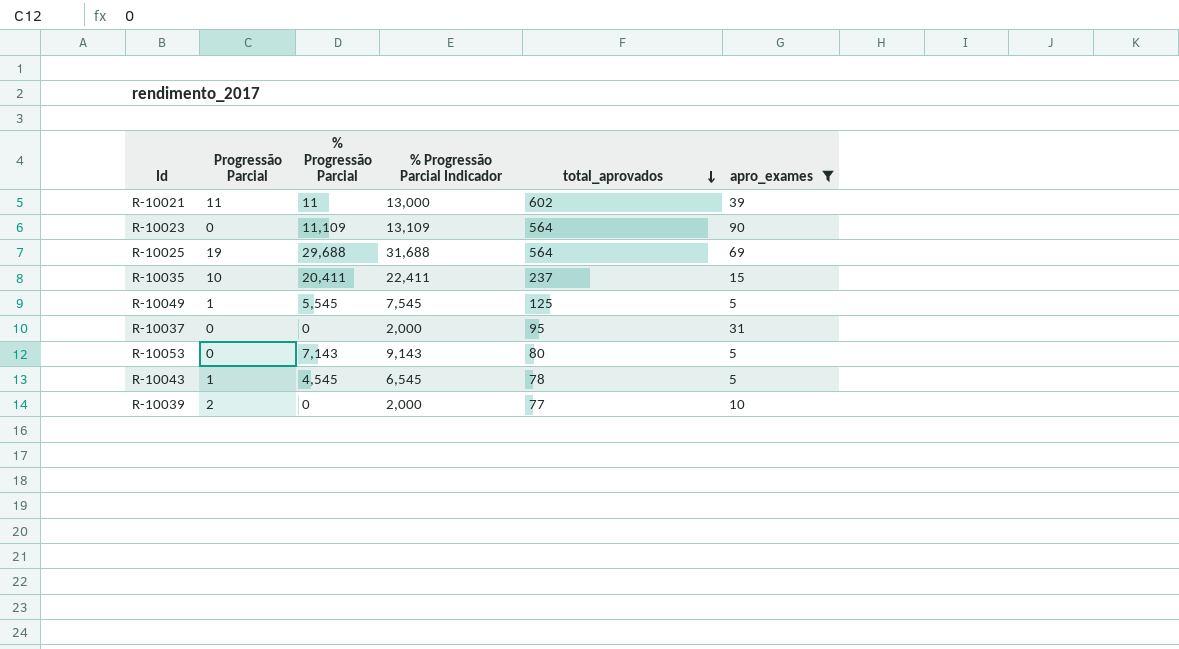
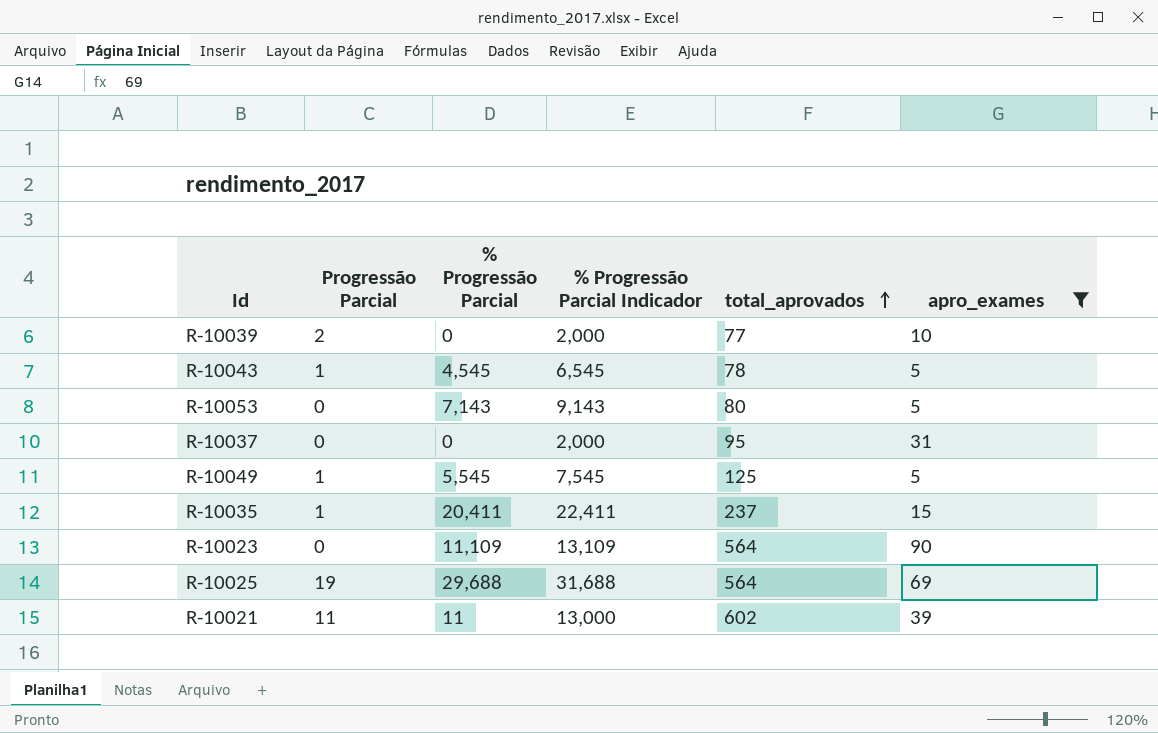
row order: total_aprovados descending -> total_aprovados ascending
R-10035 | Progressão Parcial: 10 -> 1

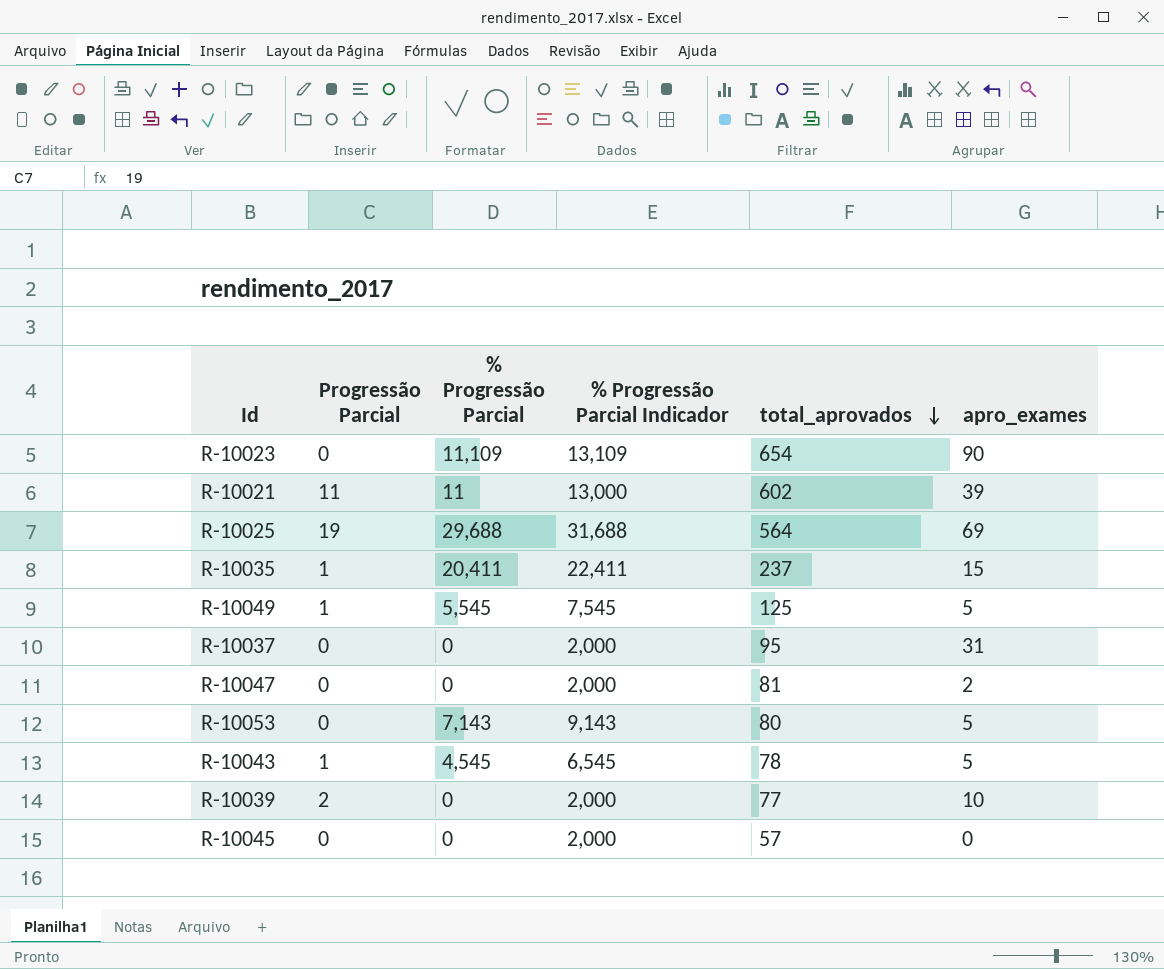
filter: apro_exames >= 5 -> none
row order: total_aprovados ascending -> total_aprovados descending
R-10023 | total_aprovados: 564 -> 654

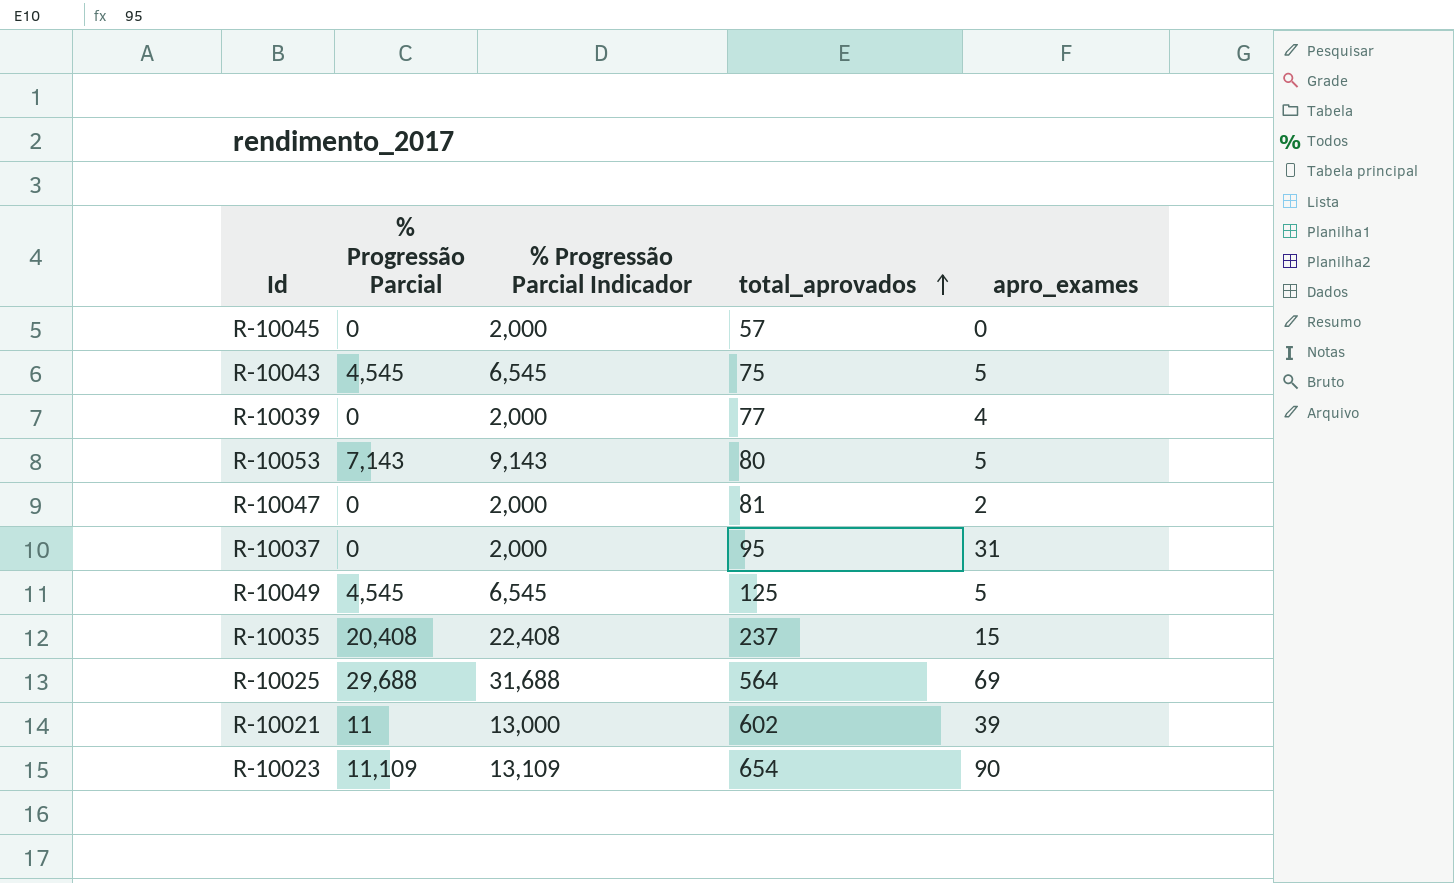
row order: total_aprovados descending -> total_aprovados ascending
column Progressão Parcial | position: 2 -> none
R-10043 | total_aprovados: 78 -> 75
R-10039 | apro_exames: 10 -> 4
R-10049 | % Progressão Parcial: 5,545 -> 4,545
R-10049 | % Progressão Parcial Indicador: 7,545 -> 6,545
R-10035 | % Progressão Parcial: 20,411 -> 20,408
R-10035 | % Progressão Parcial Indicador: 22,411 -> 22,408

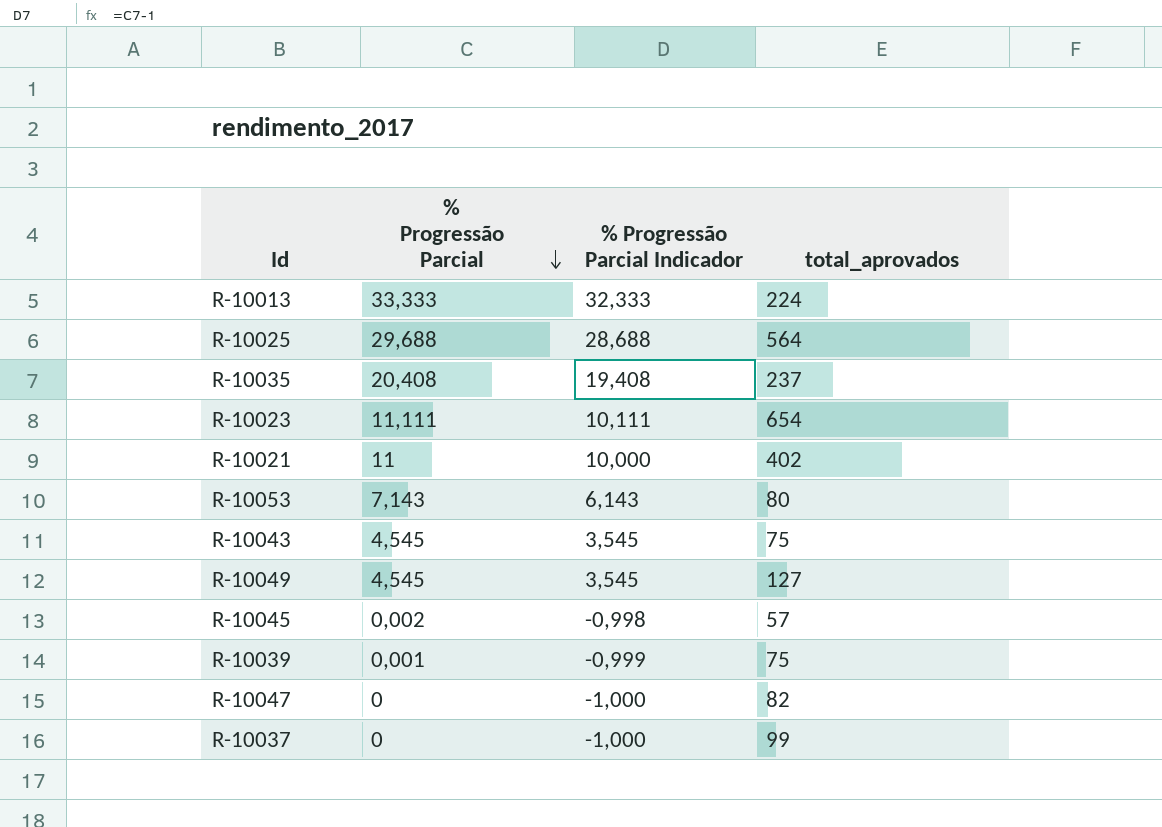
row order: total_aprovados ascending -> % Progressão Parcial descending
column apro_exames | position: 5 -> none
column % Progressão Parcial Indicador | formula: [% Progressão Parcial] + 2 -> [% Progressão Parcial] - 1
row R-10013: none -> 33,333 | 32,333 | 224
R-10023 | % Progressão Parcial: 11,109 -> 11,111
R-10021 | total_aprovados: 602 -> 402
R-10049 | total_aprovados: 125 -> 127
R-10045 | % Progressão Parcial: 0 -> 0,002
R-10039 | % Progressão Parcial: 0 -> 0,001
R-10039 | total_aprovados: 77 -> 75
R-10047 | total_aprovados: 81 -> 82
R-10037 | total_aprovados: 95 -> 99

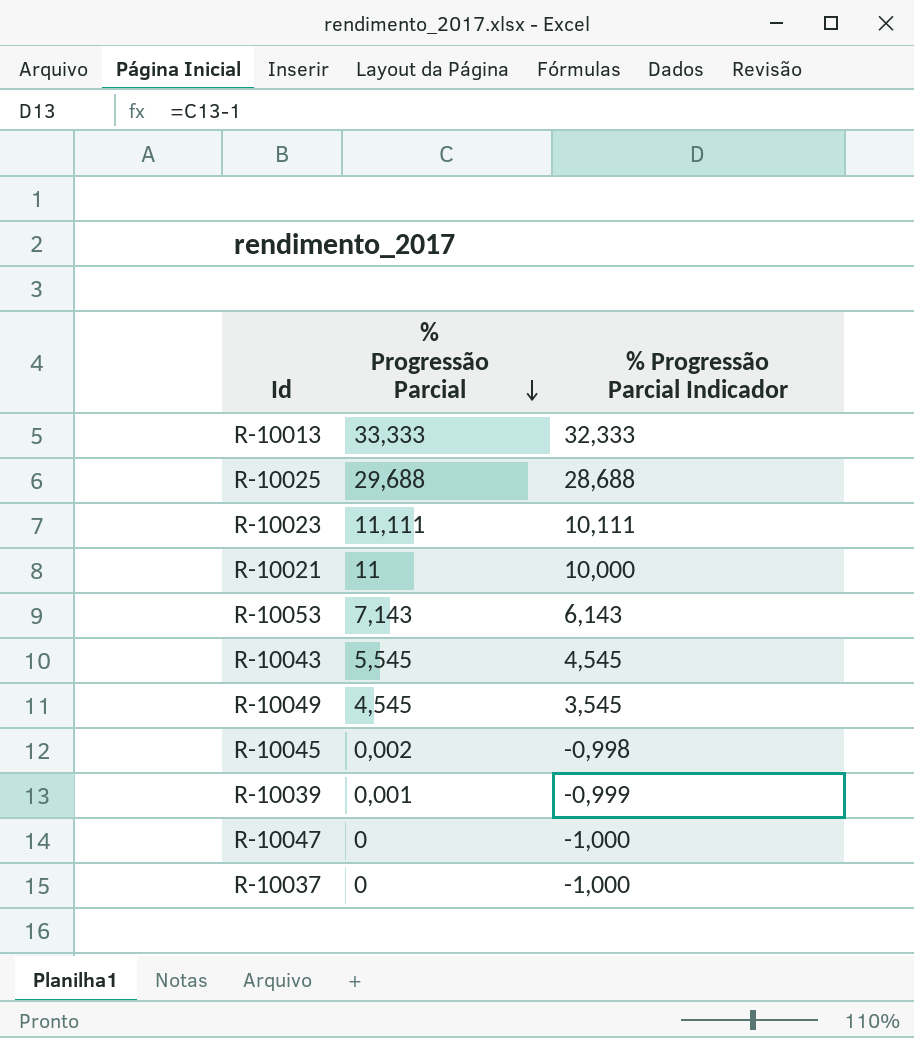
column total_aprovados | position: 4 -> none
row R-10035: 20,408 | 19,408 | 237 -> none
R-10043 | % Progressão Parcial: 4,545 -> 5,545
R-10043 | % Progressão Parcial Indicador: 3,545 -> 4,545

